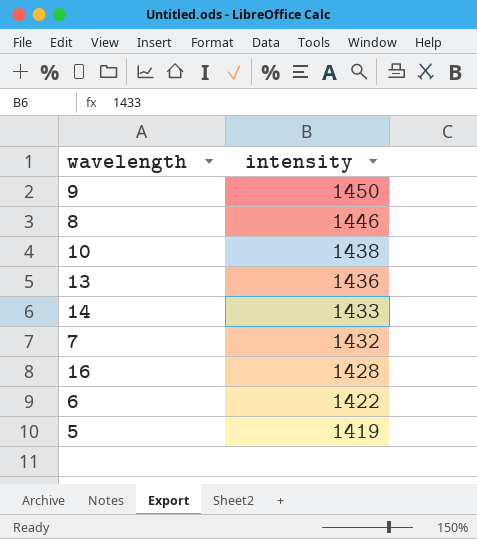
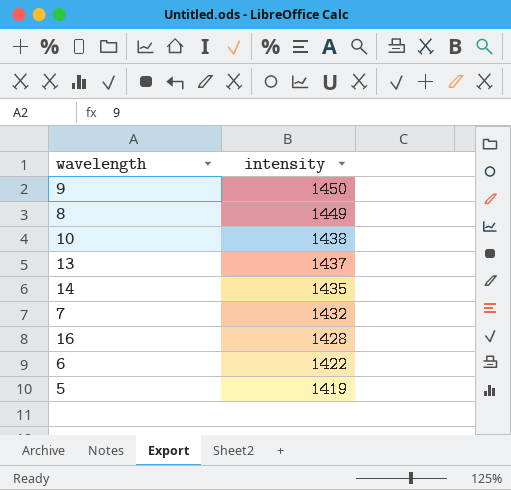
8 | intensity: 1446 -> 1449
13 | intensity: 1436 -> 1437
14 | intensity: 1433 -> 1435

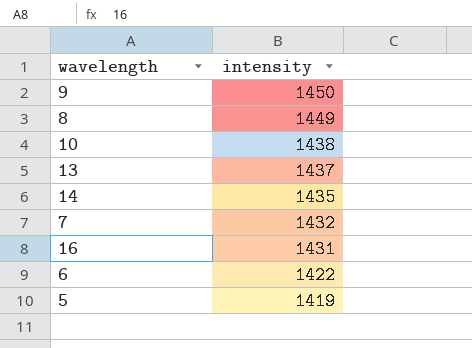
16 | intensity: 1428 -> 1431

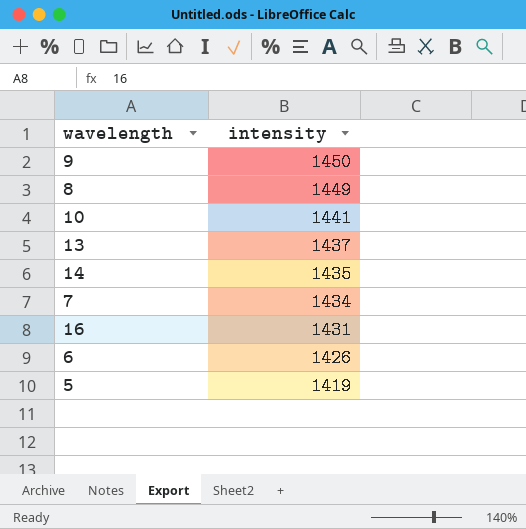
10 | intensity: 1438 -> 1441
7 | intensity: 1432 -> 1434
6 | intensity: 1422 -> 1426

